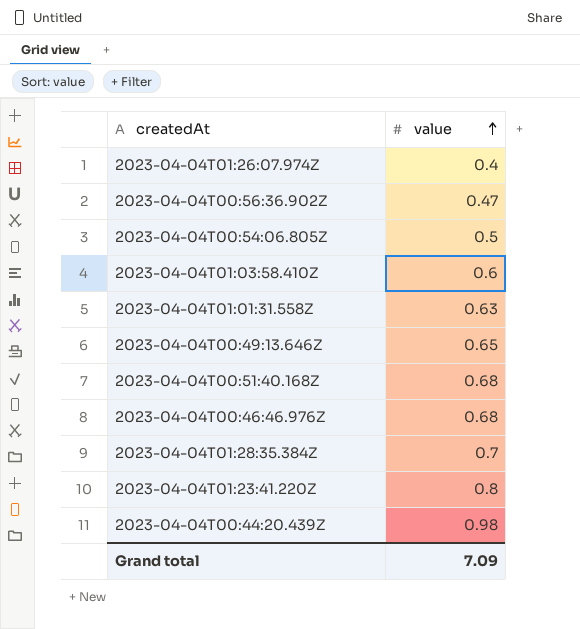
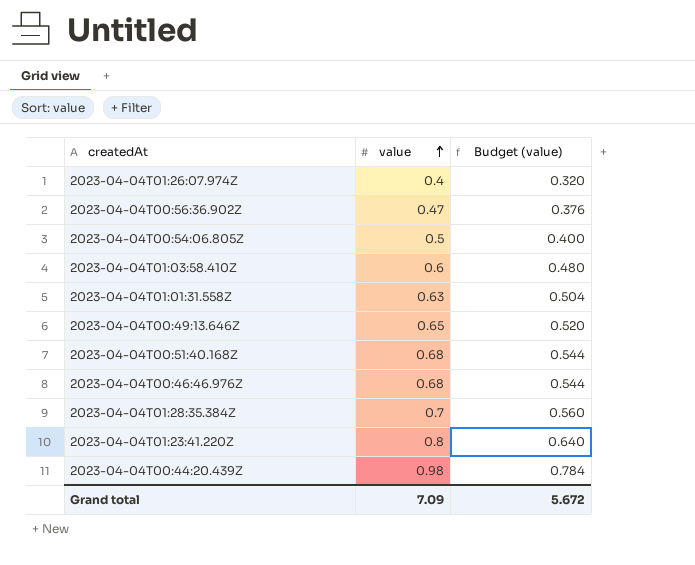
column Budget (value) | formula: none -> [value] * 0.8

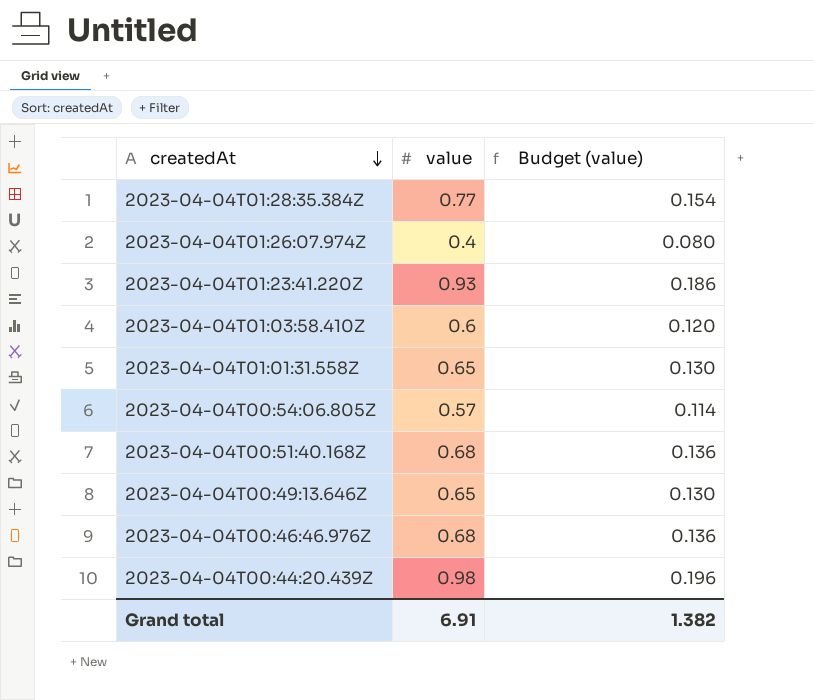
row order: value ascending -> createdAt descending
column Budget (value) | formula: [value] * 0.8 -> [value] * 0.2
row 2023-04-04T00:56:36.902Z: 0.47 | 0.376 -> none
2023-04-04T01:28:35.384Z | value: 0.7 -> 0.77
2023-04-04T01:23:41.220Z | value: 0.8 -> 0.93
2023-04-04T01:01:31.558Z | value: 0.63 -> 0.65
2023-04-04T00:54:06.805Z | value: 0.5 -> 0.57
Grand total | value: 7.09 -> 6.91
Grand total | Budget (value): 5.672 -> 1.382

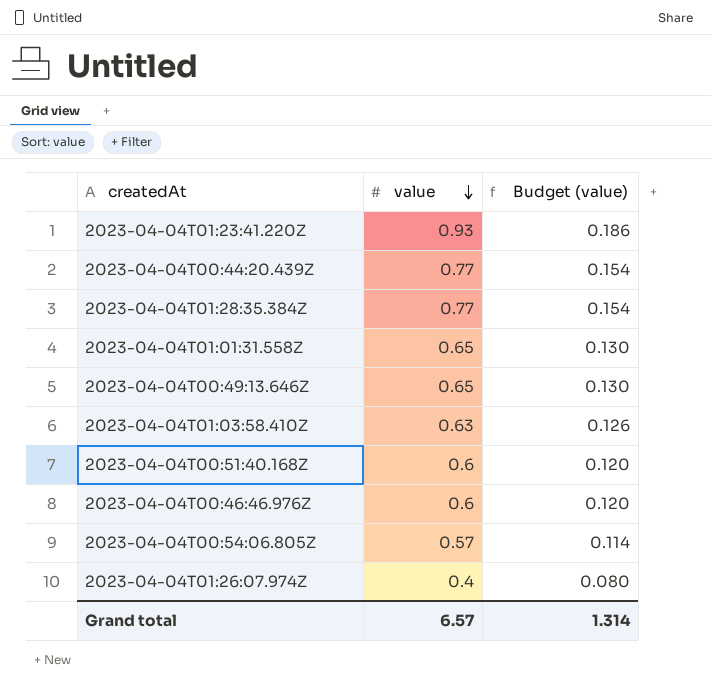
row order: createdAt descending -> value descending
2023-04-04T00:44:20.439Z | value: 0.98 -> 0.77
2023-04-04T00:44:20.439Z | Budget (value): 0.196 -> 0.154
2023-04-04T01:03:58.410Z | value: 0.6 -> 0.63
2023-04-04T01:03:58.410Z | Budget (value): 0.120 -> 0.126
2023-04-04T00:51:40.168Z | value: 0.68 -> 0.6
2023-04-04T00:51:40.168Z | Budget (value): 0.136 -> 0.120
2023-04-04T00:46:46.976Z | value: 0.68 -> 0.6
2023-04-04T00:46:46.976Z | Budget (value): 0.136 -> 0.120
Grand total | value: 6.91 -> 6.57
Grand total | Budget (value): 1.382 -> 1.314

